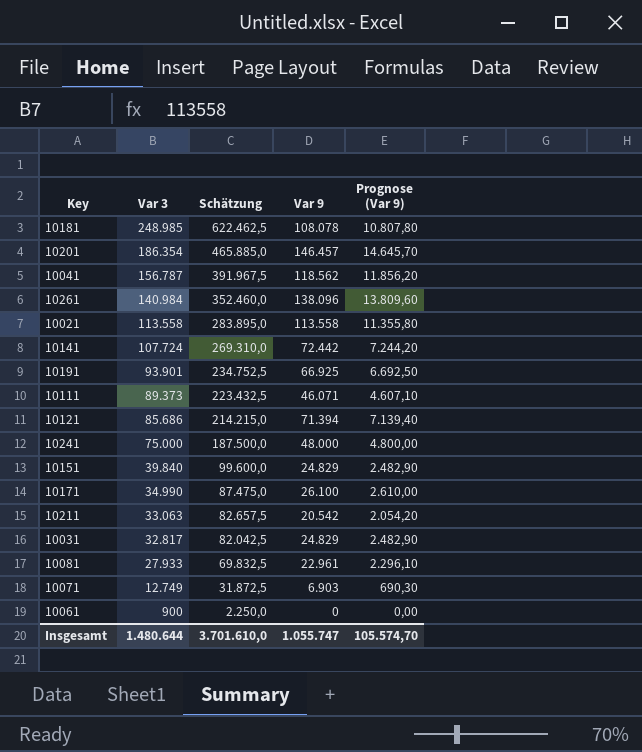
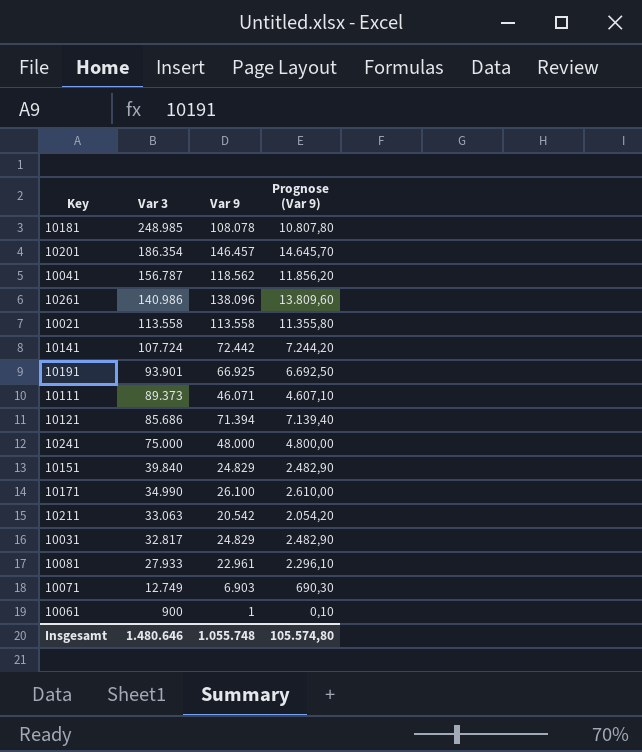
column Schätzung | formula: [Var 3] * 2,5 -> none
10261 | Var 3: 140.984 -> 140.986
10061 | Var 9: 0 -> 1
10061 | Prognose (Var 9): 0,00 -> 0,10
Insgesamt | Var 3: 1.480.644 -> 1.480.646
Insgesamt | Var 9: 1.055.747 -> 1.055.748
Insgesamt | Prognose (Var 9): 105.574,70 -> 105.574,80

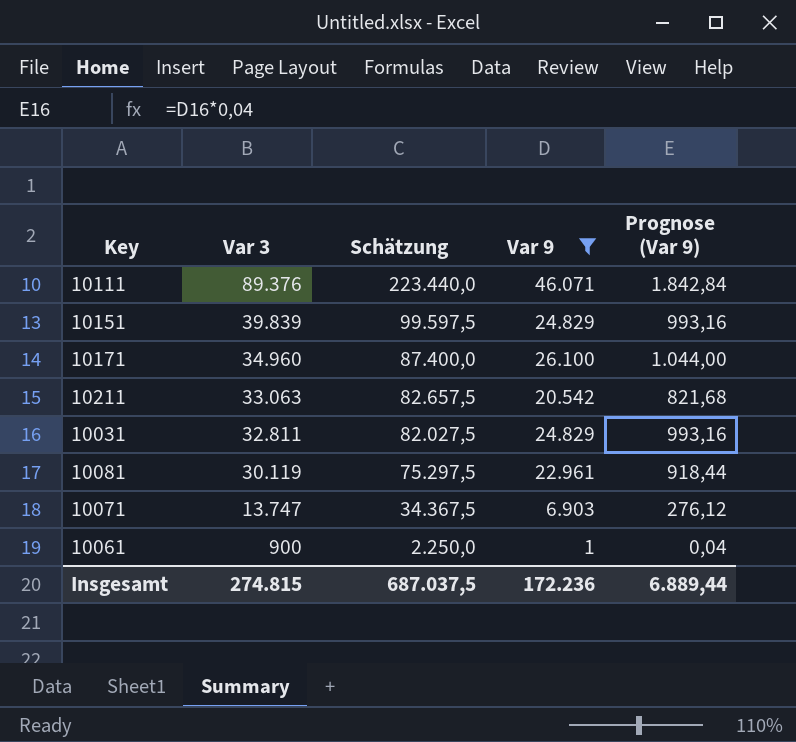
filter: none -> Var 9 <= 46.071
column Schätzung | formula: none -> [Var 3] * 2,5
column Prognose (Var 9) | formula: [Var 9] * 0,1 -> [Var 9] * 0,04
10111 | Var 3: 89.373 -> 89.376
10151 | Var 3: 39.840 -> 39.839
10171 | Var 3: 34.990 -> 34.960
10031 | Var 3: 32.817 -> 32.811
10081 | Var 3: 27.933 -> 30.119
10071 | Var 3: 12.749 -> 13.747
Insgesamt | Var 3: 1.480.646 -> 274.815
Insgesamt | Var 9: 1.055.748 -> 172.236
Insgesamt | Prognose (Var 9): 105.574,80 -> 6.889,44

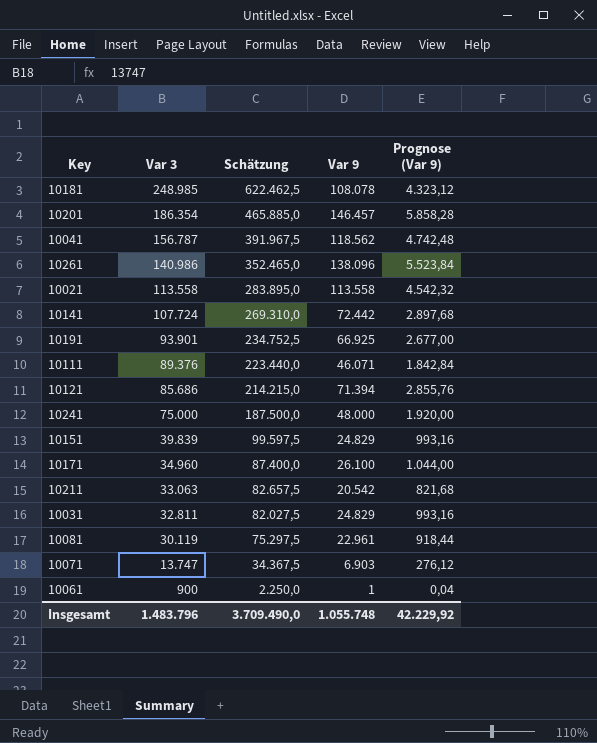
filter: Var 9 <= 46.071 -> none
Insgesamt | Var 3: 274.815 -> 1.483.796
Insgesamt | Schätzung: 687.037,5 -> 3.709.490,0
Insgesamt | Var 9: 172.236 -> 1.055.748
Insgesamt | Prognose (Var 9): 6.889,44 -> 42.229,92

